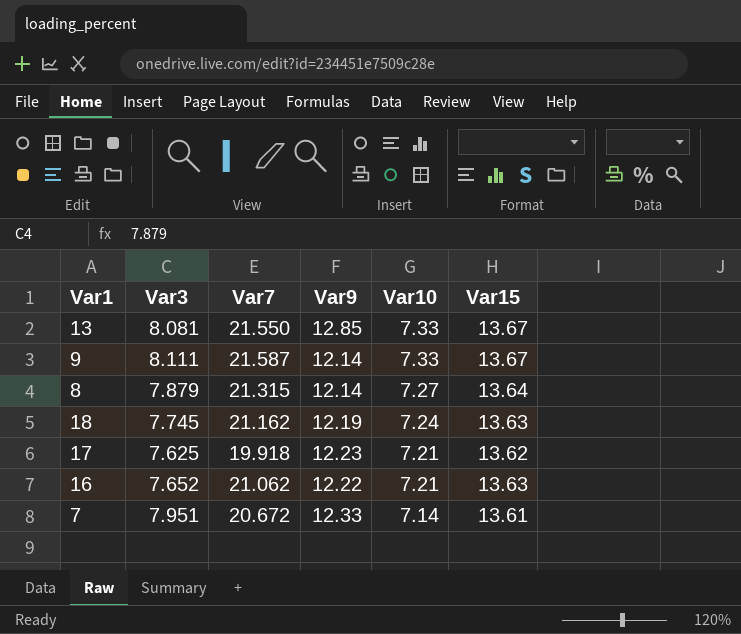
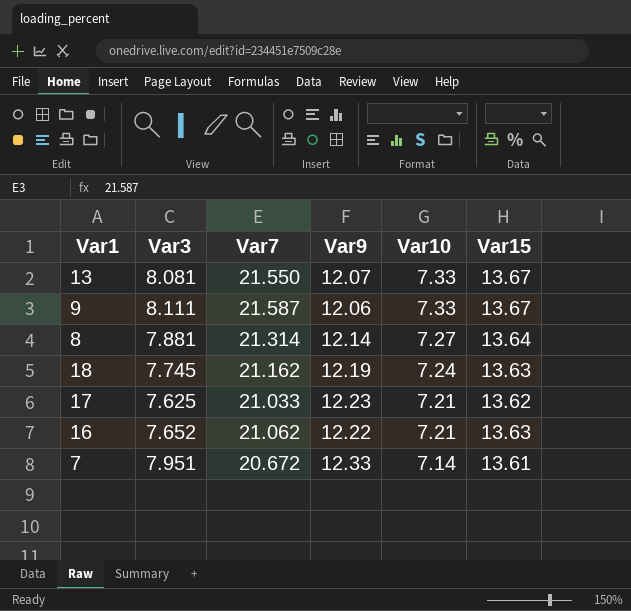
13 | Var9: 12.85 -> 12.07
9 | Var9: 12.14 -> 12.06
8 | Var3: 7.879 -> 7.881
8 | Var7: 21.315 -> 21.314
17 | Var7: 19.918 -> 21.033

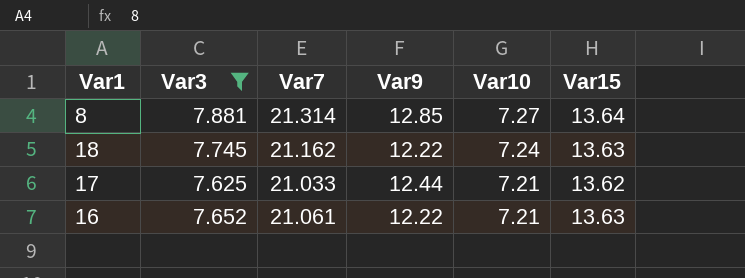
filter: none -> Var3 <= 7.881
8 | Var9: 12.14 -> 12.85
18 | Var9: 12.19 -> 12.22
17 | Var9: 12.23 -> 12.44
16 | Var7: 21.062 -> 21.061

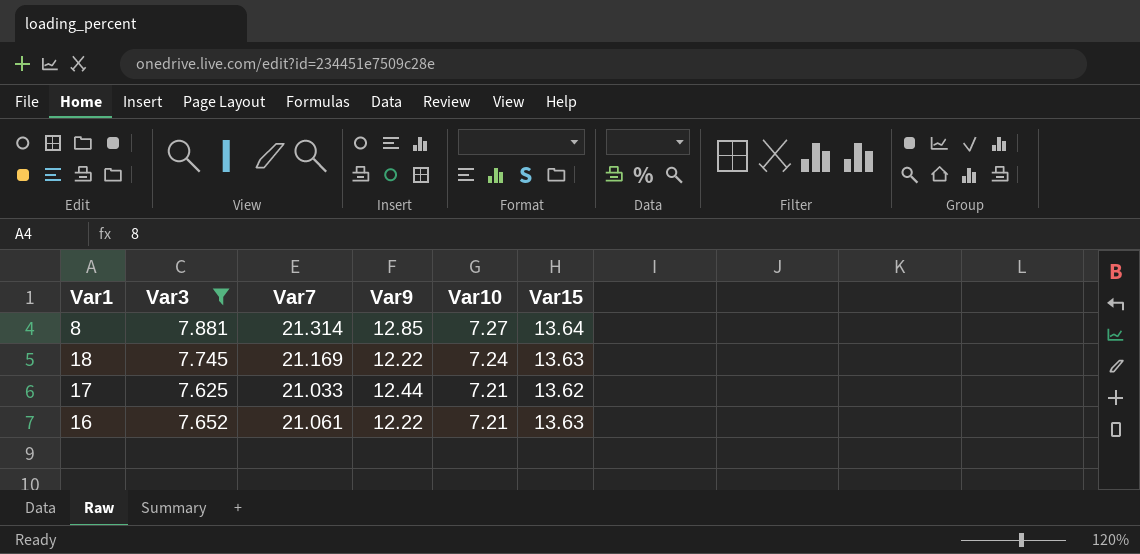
18 | Var7: 21.162 -> 21.169

